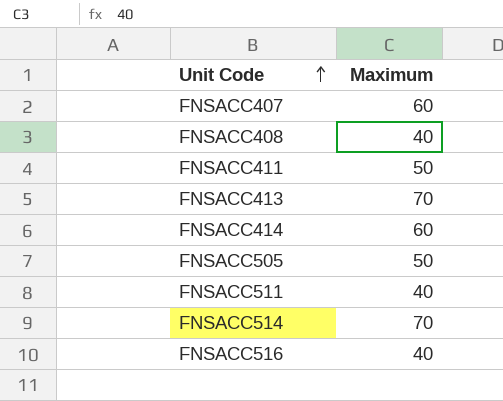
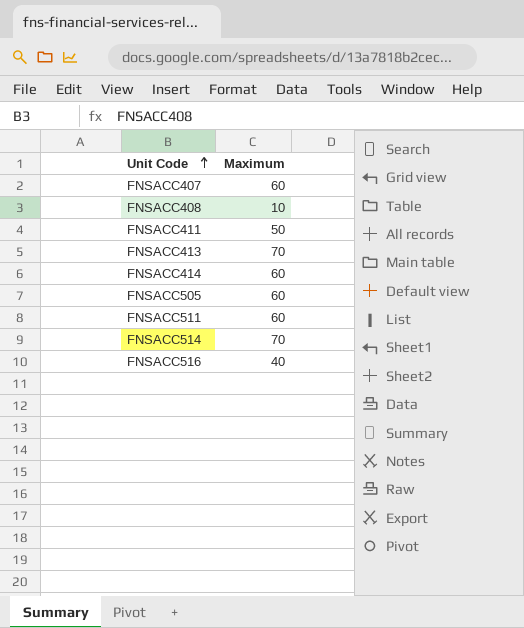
FNSACC408 | Maximum: 40 -> 10
FNSACC505 | Maximum: 50 -> 60
FNSACC511 | Maximum: 40 -> 60

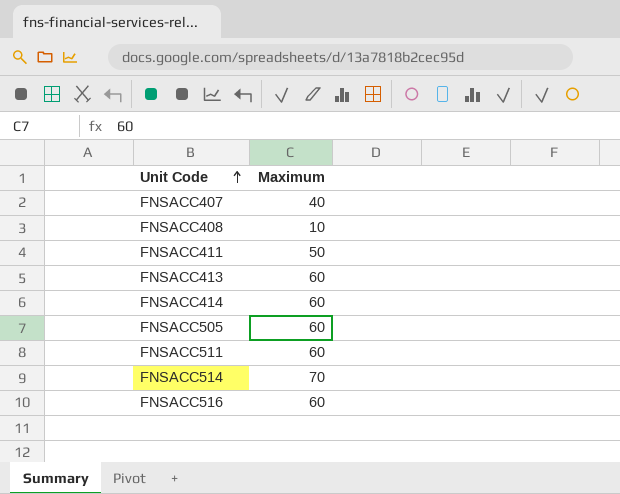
FNSACC407 | Maximum: 60 -> 40
FNSACC413 | Maximum: 70 -> 60
FNSACC516 | Maximum: 40 -> 60

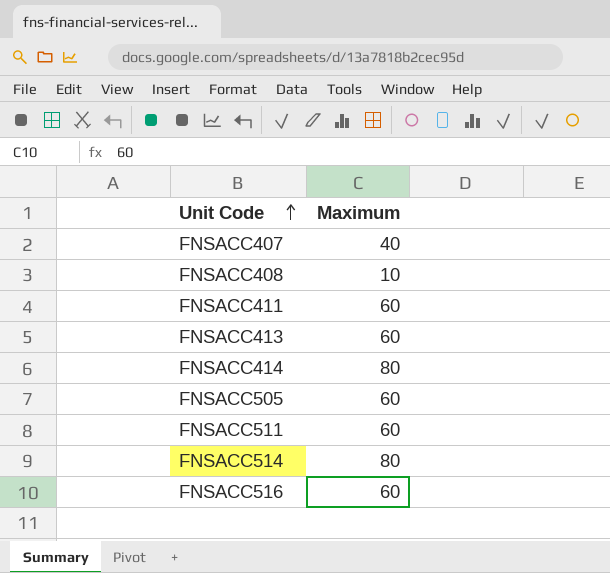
FNSACC411 | Maximum: 50 -> 60
FNSACC414 | Maximum: 60 -> 80
FNSACC514 | Maximum: 70 -> 80

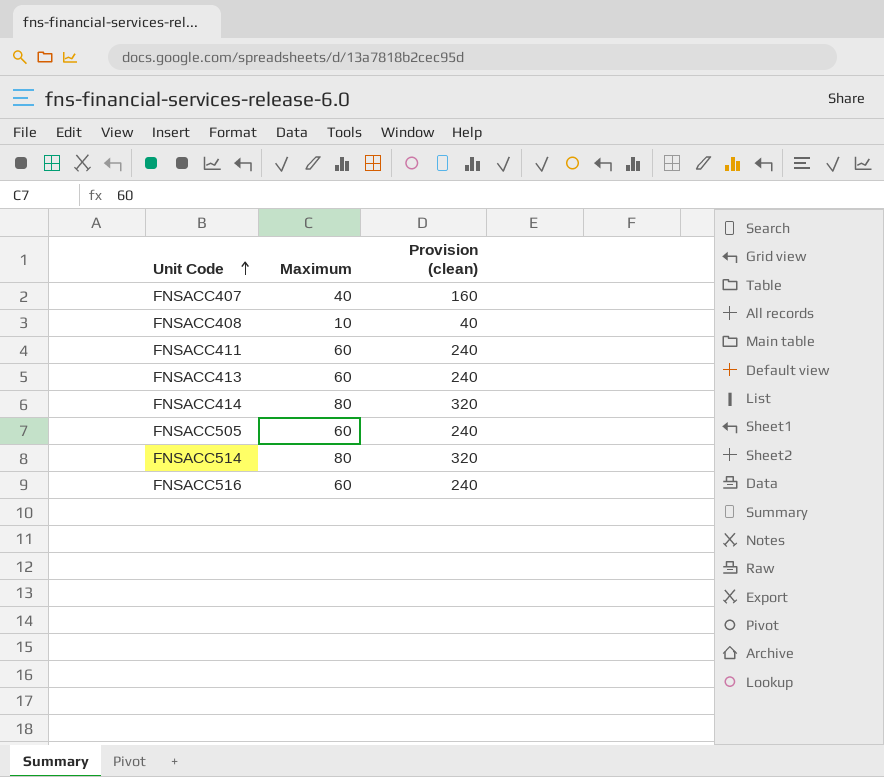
column Provision (clean) | formula: none -> [Maximum] * 4
row FNSACC511: 60 -> none

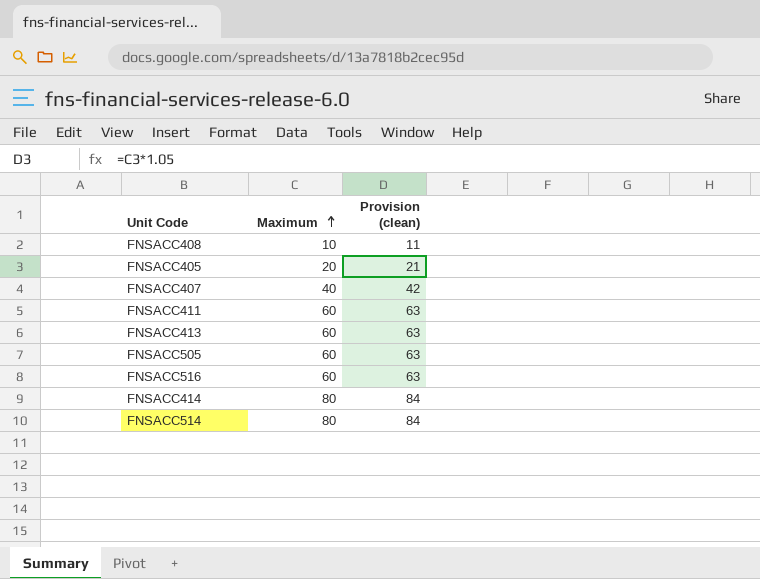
row order: Unit Code ascending -> Maximum ascending
column Provision (clean) | formula: [Maximum] * 4 -> [Maximum] * 1.05
row FNSACC405: none -> 20 | 21

